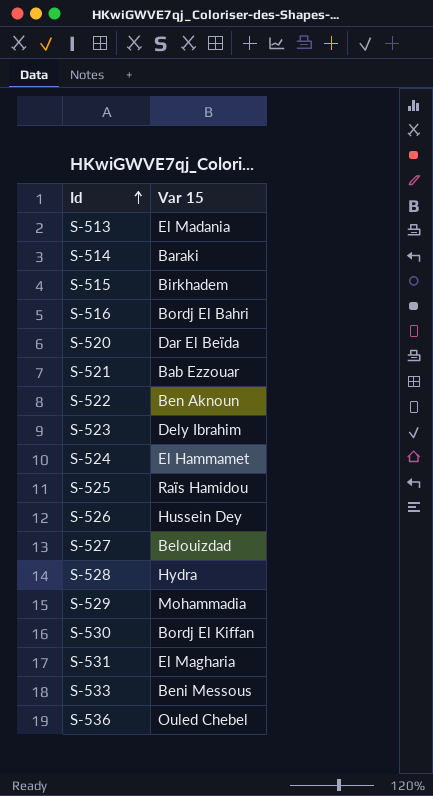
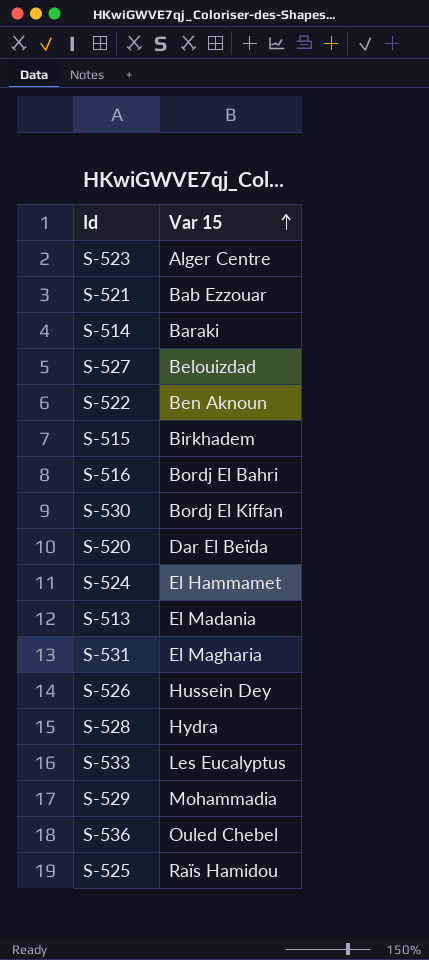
row order: Id ascending -> Var 15 ascending
S-523 | Var 15: Dely Ibrahim -> Alger Centre
S-533 | Var 15: Beni Messous -> Les Eucalyptus

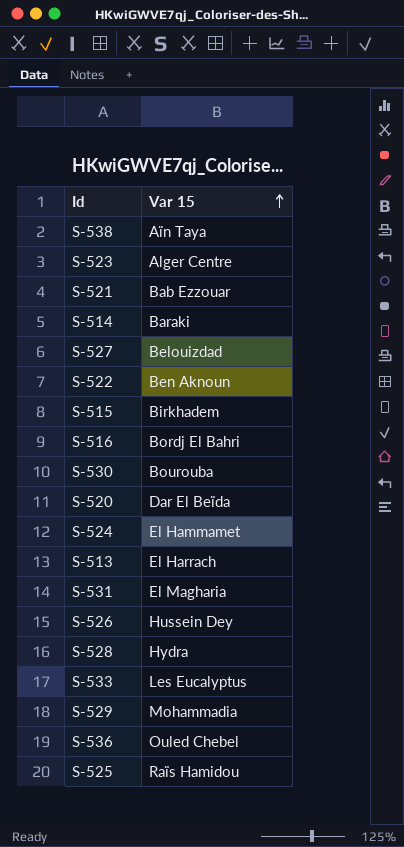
row S-538: none -> Aïn Taya
S-530 | Var 15: Bordj El Kiffan -> Bourouba
S-513 | Var 15: El Madania -> El Harrach

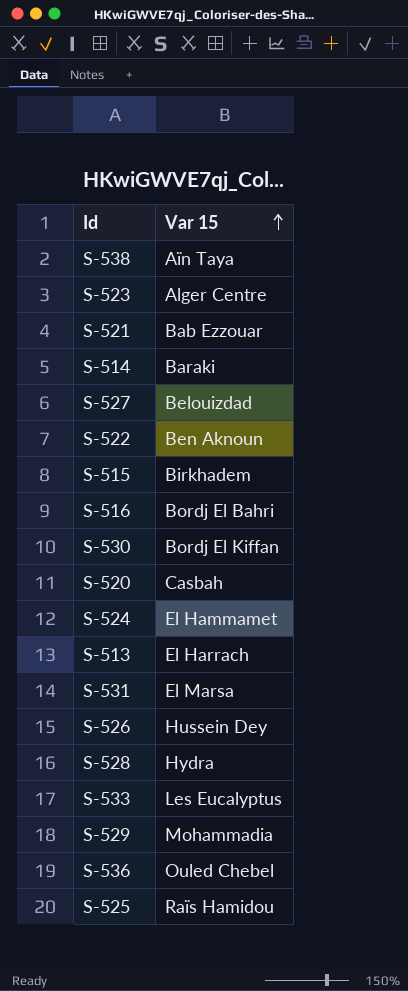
S-530 | Var 15: Bourouba -> Bordj El Kiffan
S-520 | Var 15: Dar El Beïda -> Casbah
S-531 | Var 15: El Magharia -> El Marsa

